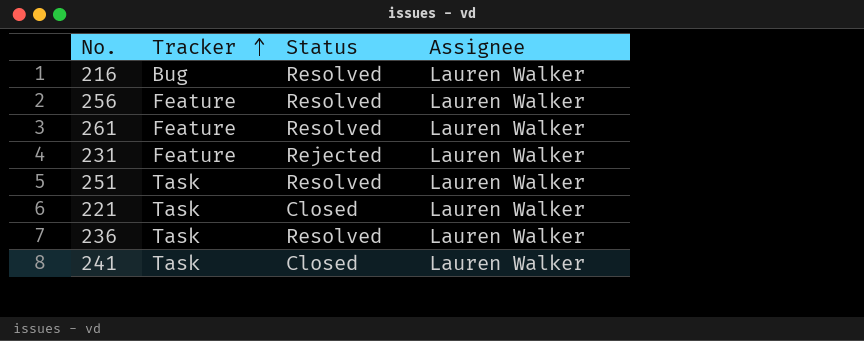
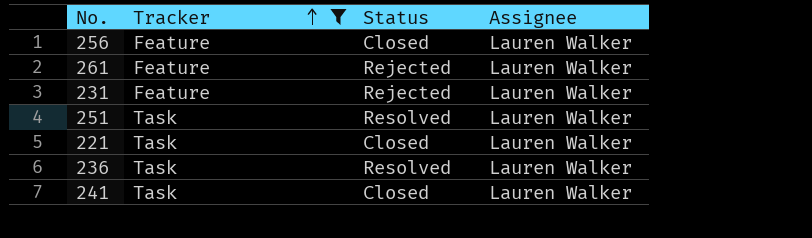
filter: none -> Tracker != Bug
256 | Status: Resolved -> Closed
261 | Status: Resolved -> Rejected

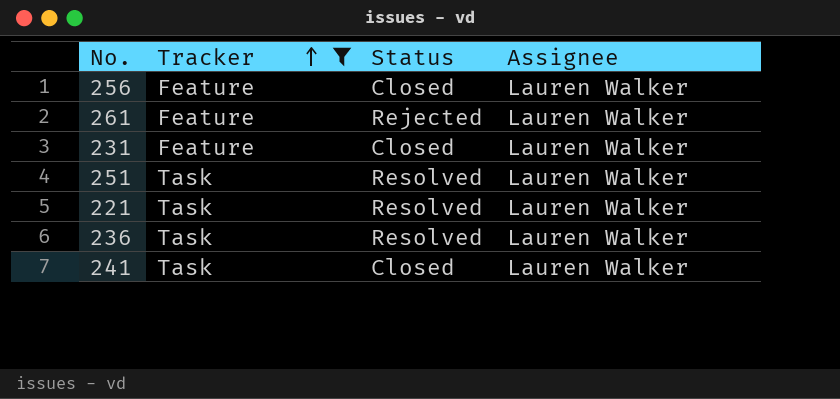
231 | Status: Rejected -> Closed
221 | Status: Closed -> Resolved

